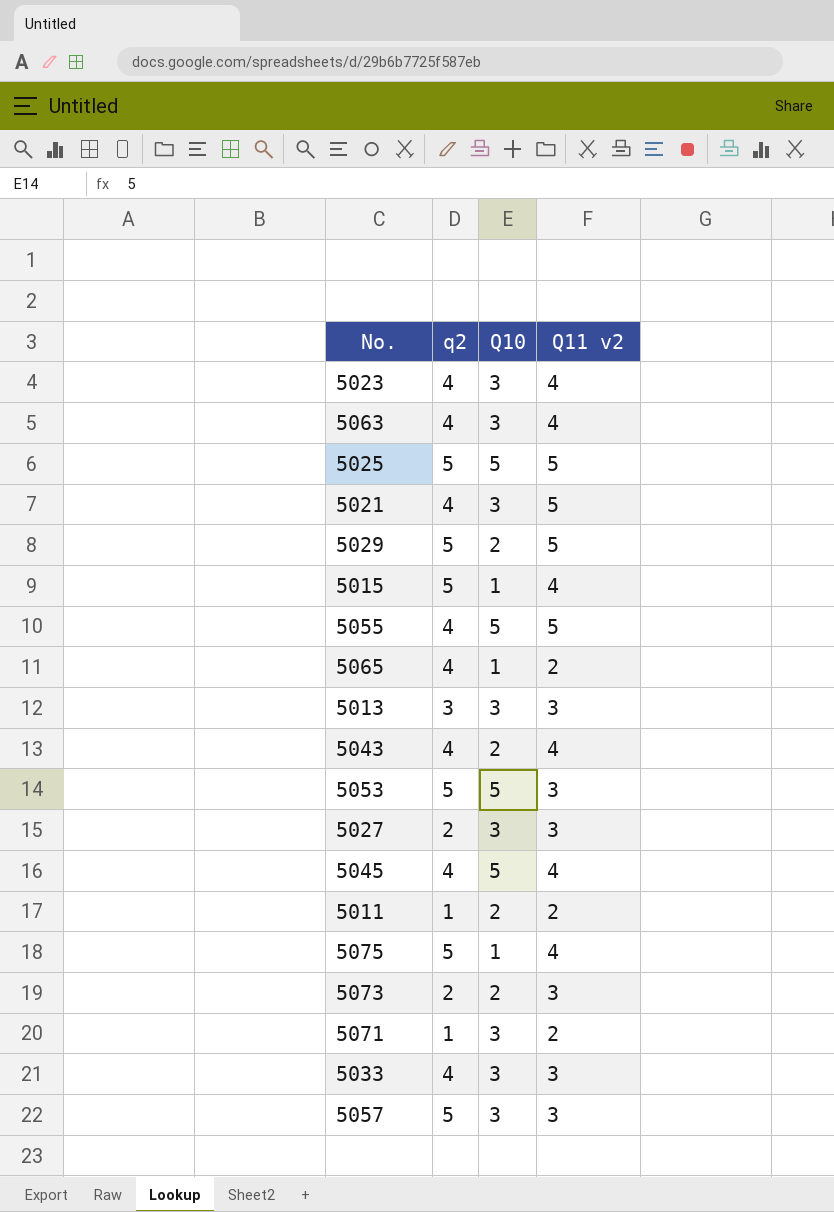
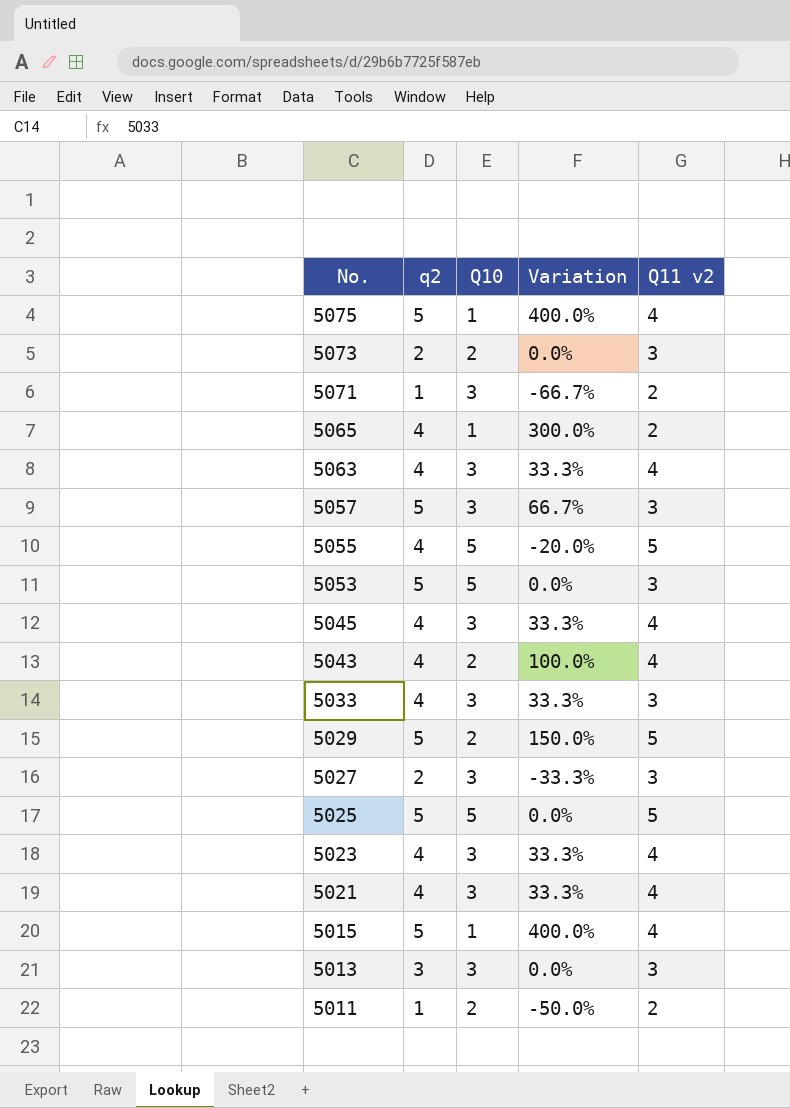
row order: none -> No. descending
column Variation | formula: none -> ([q2] - [Q10]) / [Q10]
5045 | Q10: 5 -> 3
5021 | Q11 v2: 5 -> 4

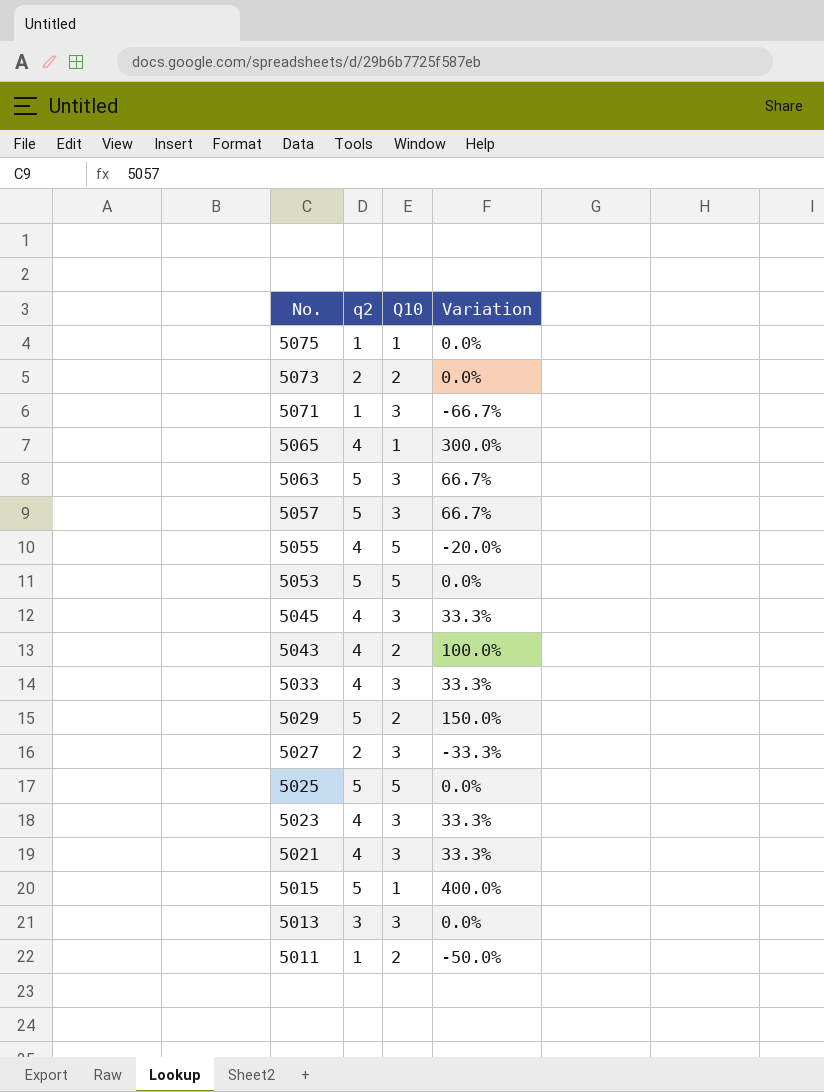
column Q11 v2 | position: 5 -> none
5075 | q2: 5 -> 1
5075 | Variation: 400.0% -> 0.0%
5063 | q2: 4 -> 5
5063 | Variation: 33.3% -> 66.7%

